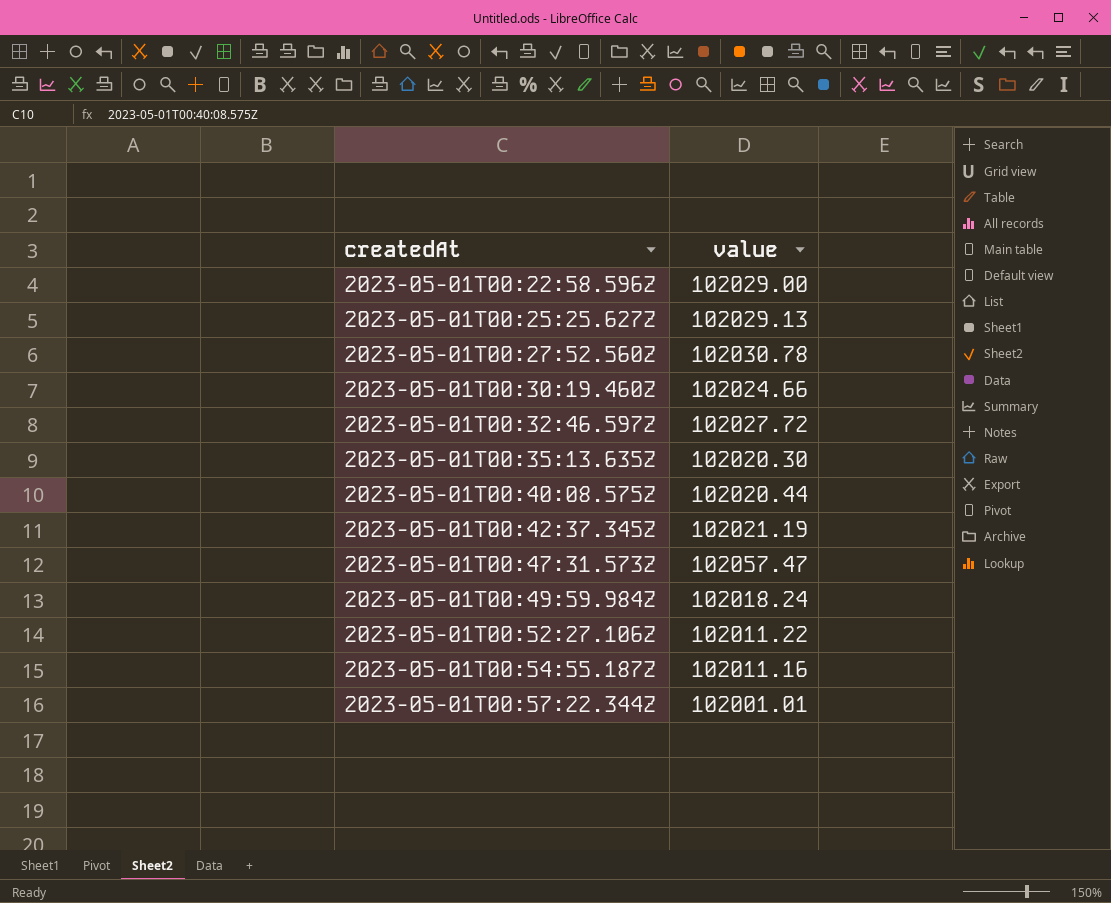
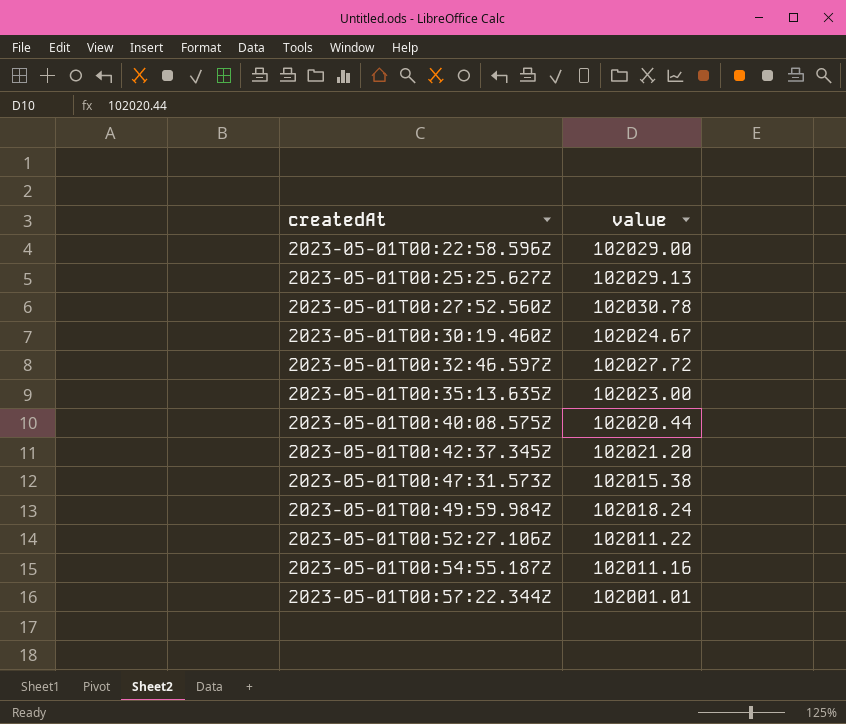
2023-05-01T00:30:19.460Z | value: 102024.66 -> 102024.67
2023-05-01T00:35:13.635Z | value: 102020.30 -> 102023.00
2023-05-01T00:42:37.345Z | value: 102021.19 -> 102021.20
2023-05-01T00:47:31.573Z | value: 102057.47 -> 102015.38

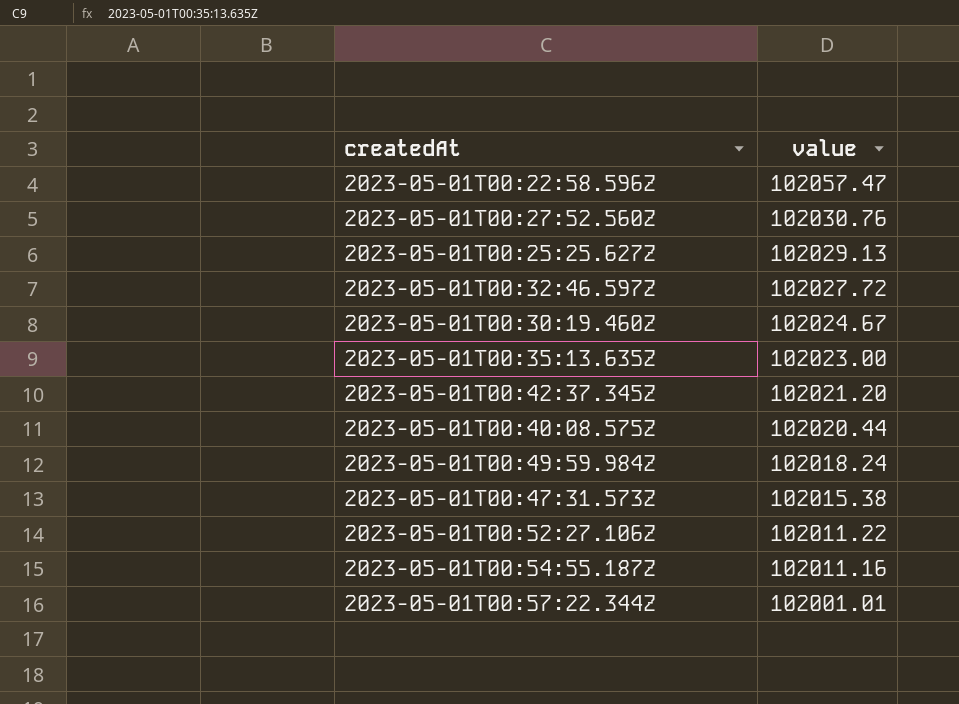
row order: createdAt ascending -> value descending
2023-05-01T00:22:58.596Z | value: 102029.00 -> 102057.47
2023-05-01T00:27:52.560Z | value: 102030.78 -> 102030.76

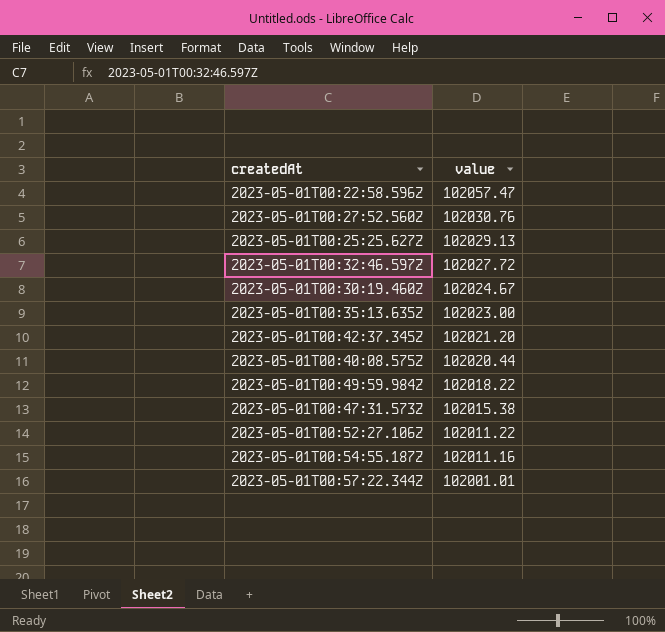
2023-05-01T00:49:59.984Z | value: 102018.24 -> 102018.22

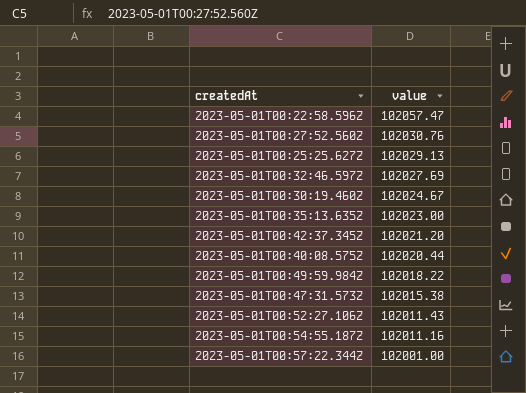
2023-05-01T00:32:46.597Z | value: 102027.72 -> 102027.69
2023-05-01T00:52:27.106Z | value: 102011.22 -> 102011.43
2023-05-01T00:57:22.344Z | value: 102001.01 -> 102001.00

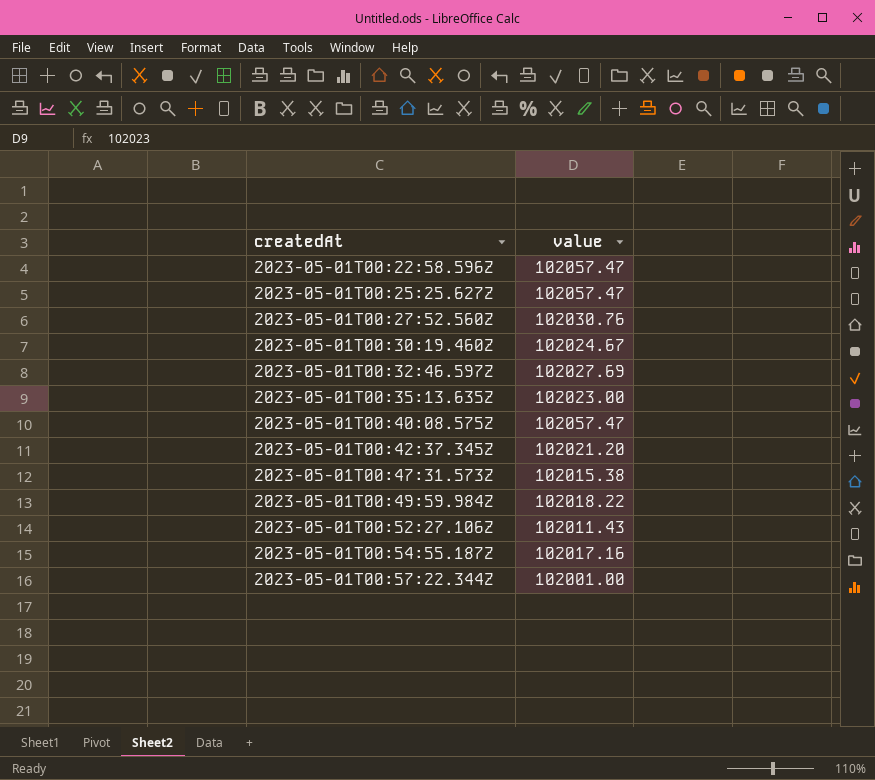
row order: value descending -> createdAt ascending
2023-05-01T00:25:25.627Z | value: 102029.13 -> 102057.47
2023-05-01T00:40:08.575Z | value: 102020.44 -> 102057.47
2023-05-01T00:54:55.187Z | value: 102011.16 -> 102017.16

